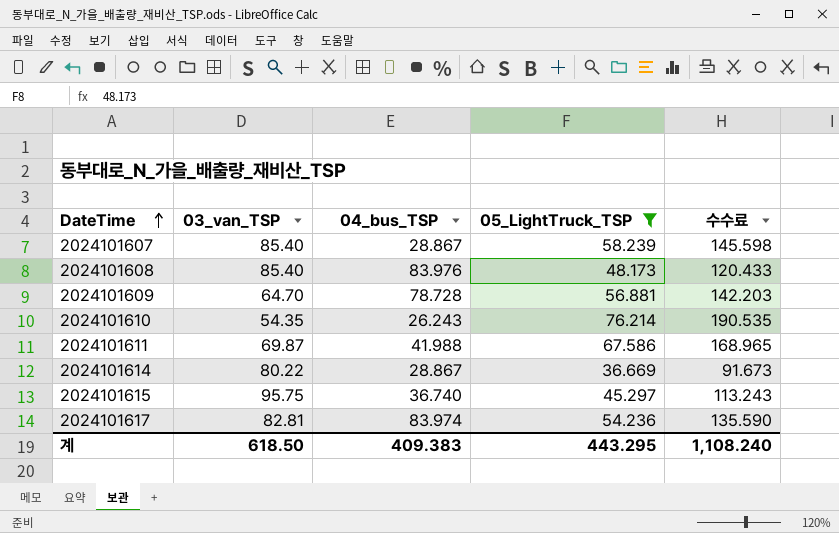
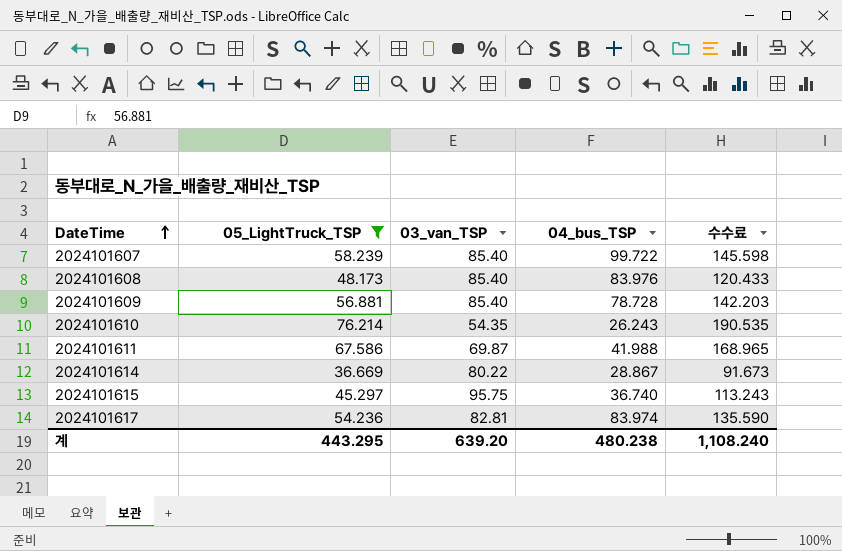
column 05_LightTruck_TSP | position: 4 -> 2
2024101607 | 04_bus_TSP: 28.867 -> 99.722
2024101609 | 03_van_TSP: 64.70 -> 85.40
계 | 03_van_TSP: 618.50 -> 639.20
계 | 04_bus_TSP: 409.383 -> 480.238

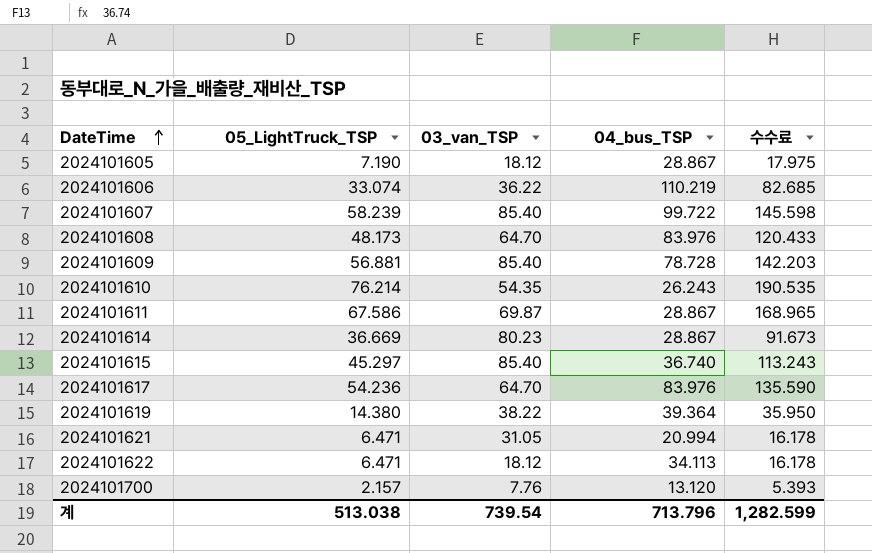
filter: 05_LightTruck_TSP >= 36.669 -> none
2024101608 | 03_van_TSP: 85.40 -> 64.70
2024101611 | 04_bus_TSP: 41.988 -> 28.867
2024101614 | 03_van_TSP: 80.22 -> 80.23
2024101615 | 03_van_TSP: 95.75 -> 85.40
2024101617 | 03_van_TSP: 82.81 -> 64.70
2024101617 | 04_bus_TSP: 83.974 -> 83.976
계 | 05_LightTruck_TSP: 443.295 -> 513.038
계 | 03_van_TSP: 639.20 -> 739.54
계 | 04_bus_TSP: 480.238 -> 713.796
계 | 수수료: 1,108.240 -> 1,282.599

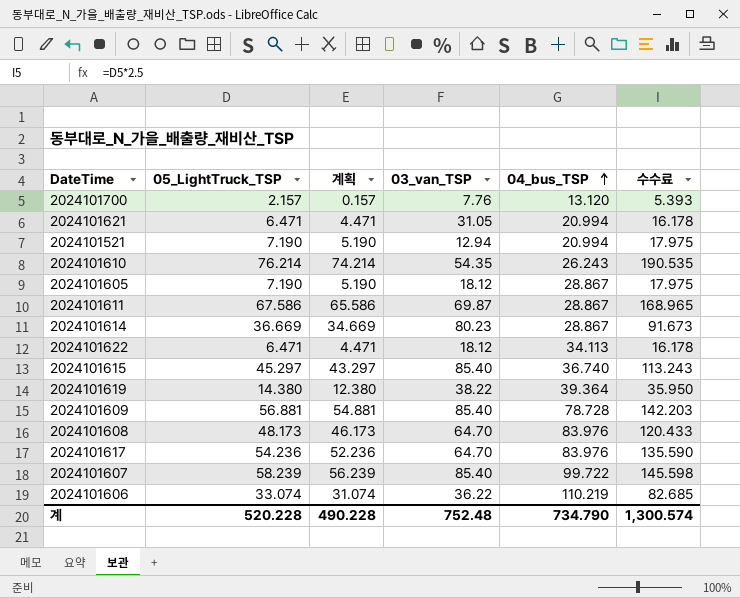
row order: DateTime ascending -> 04_bus_TSP ascending
column 계획 | formula: none -> [05_LightTruck_TSP] - 2
row 2024101521: none -> 7.190 | 5.190 | 12.94 | 20.994 | 17.975
계 | 05_LightTruck_TSP: 513.038 -> 520.228
계 | 03_van_TSP: 739.54 -> 752.48
계 | 04_bus_TSP: 713.796 -> 734.790
계 | 수수료: 1,282.599 -> 1,300.574

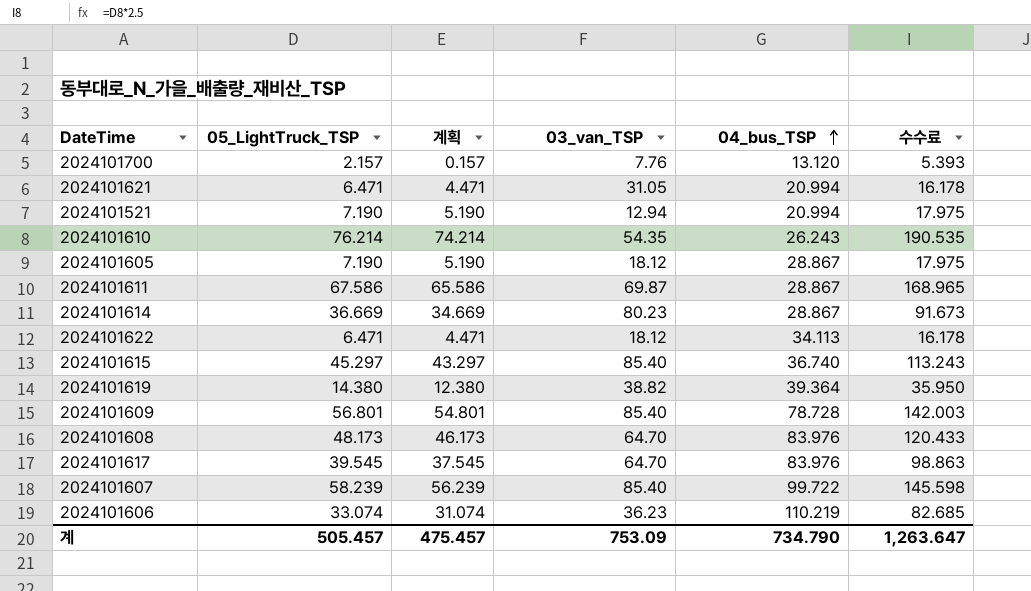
2024101619 | 03_van_TSP: 38.22 -> 38.82
2024101609 | 05_LightTruck_TSP: 56.881 -> 56.801
2024101609 | 계획: 54.881 -> 54.801
2024101609 | 수수료: 142.203 -> 142.003
2024101617 | 05_LightTruck_TSP: 54.236 -> 39.545
2024101617 | 계획: 52.236 -> 37.545
2024101617 | 수수료: 135.590 -> 98.863
2024101606 | 03_van_TSP: 36.22 -> 36.23
계 | 05_LightTruck_TSP: 520.228 -> 505.457
계 | 계획: 490.228 -> 475.457
계 | 03_van_TSP: 752.48 -> 753.09
계 | 수수료: 1,300.574 -> 1,263.647

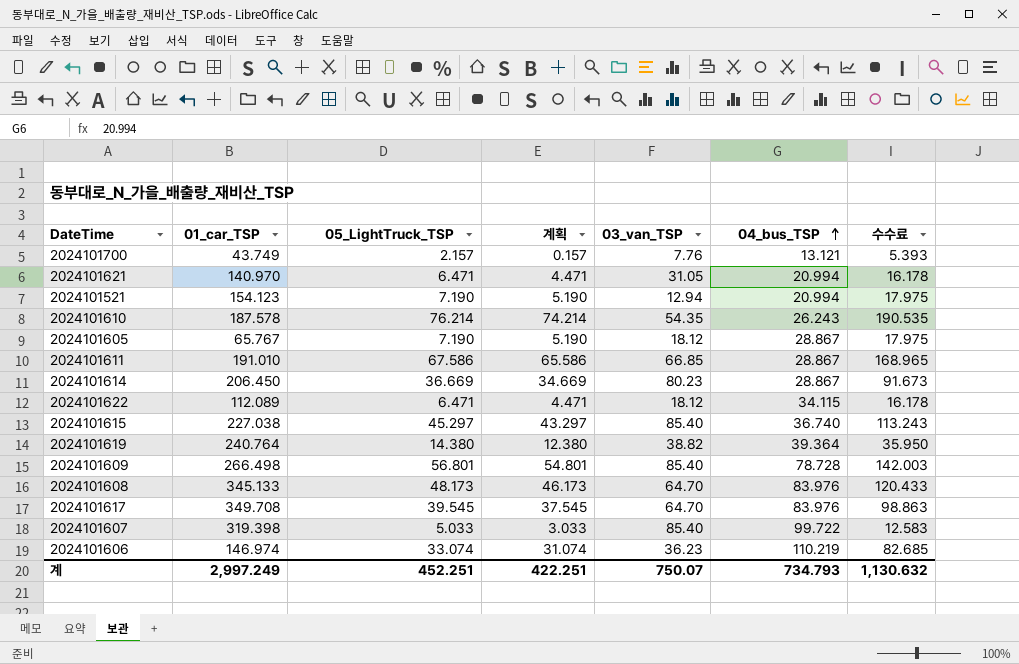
column 01_car_TSP | position: none -> 2
2024101700 | 04_bus_TSP: 13.120 -> 13.121
2024101611 | 03_van_TSP: 69.87 -> 66.85
2024101622 | 04_bus_TSP: 34.113 -> 34.115
2024101607 | 05_LightTruck_TSP: 58.239 -> 5.033
2024101607 | 계획: 56.239 -> 3.033
2024101607 | 수수료: 145.598 -> 12.583
계 | 05_LightTruck_TSP: 505.457 -> 452.251
계 | 계획: 475.457 -> 422.251
계 | 03_van_TSP: 753.09 -> 750.07
계 | 04_bus_TSP: 734.790 -> 734.793
계 | 수수료: 1,263.647 -> 1,130.632

